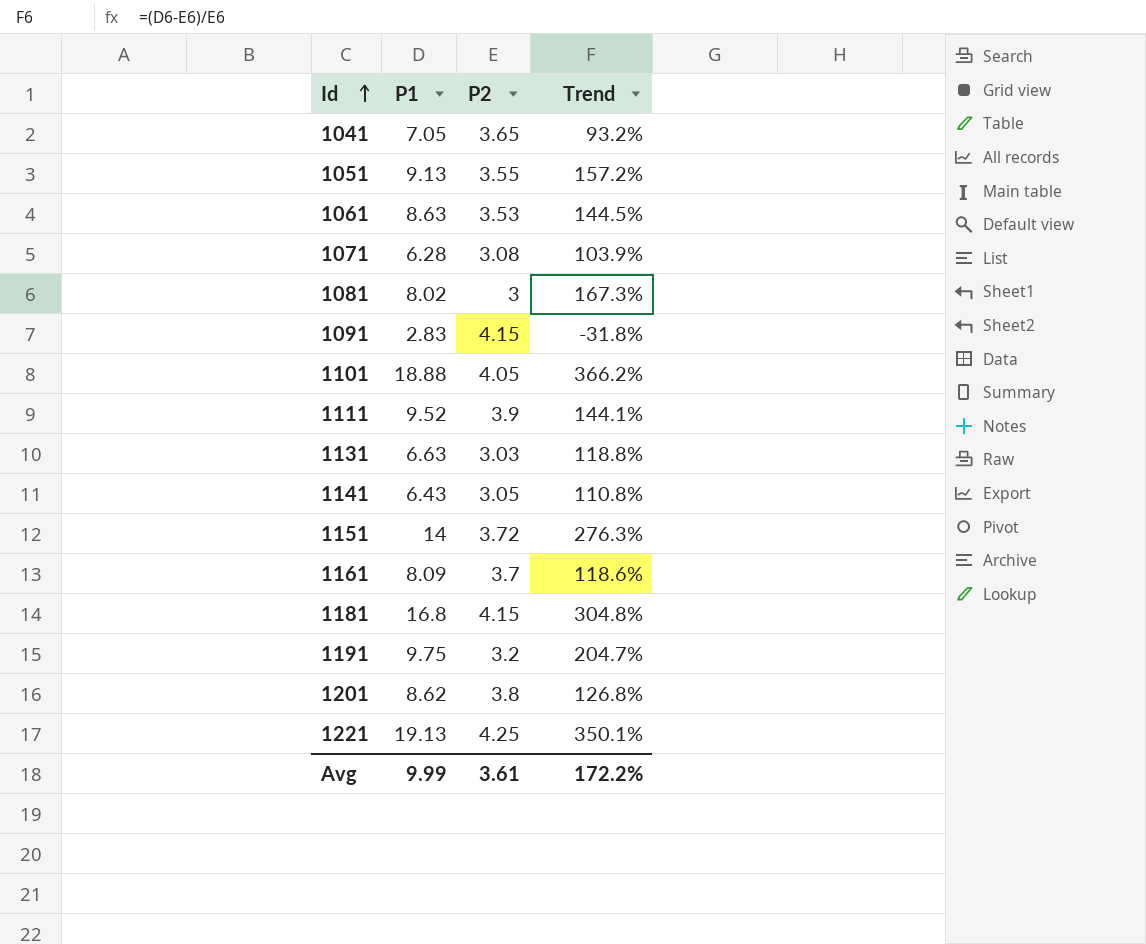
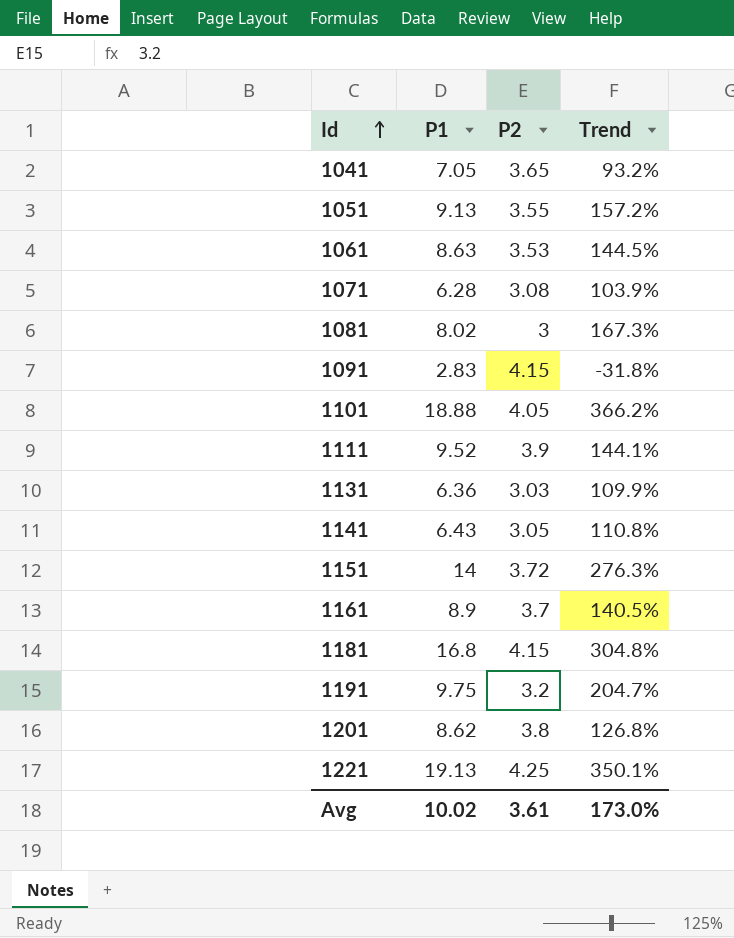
1131 | P1: 6.63 -> 6.36
1131 | Trend: 118.8% -> 109.9%
1161 | P1: 8.09 -> 8.9
1161 | Trend: 118.6% -> 140.5%
Avg | P1: 9.99 -> 10.02
Avg | Trend: 172.2% -> 173.0%

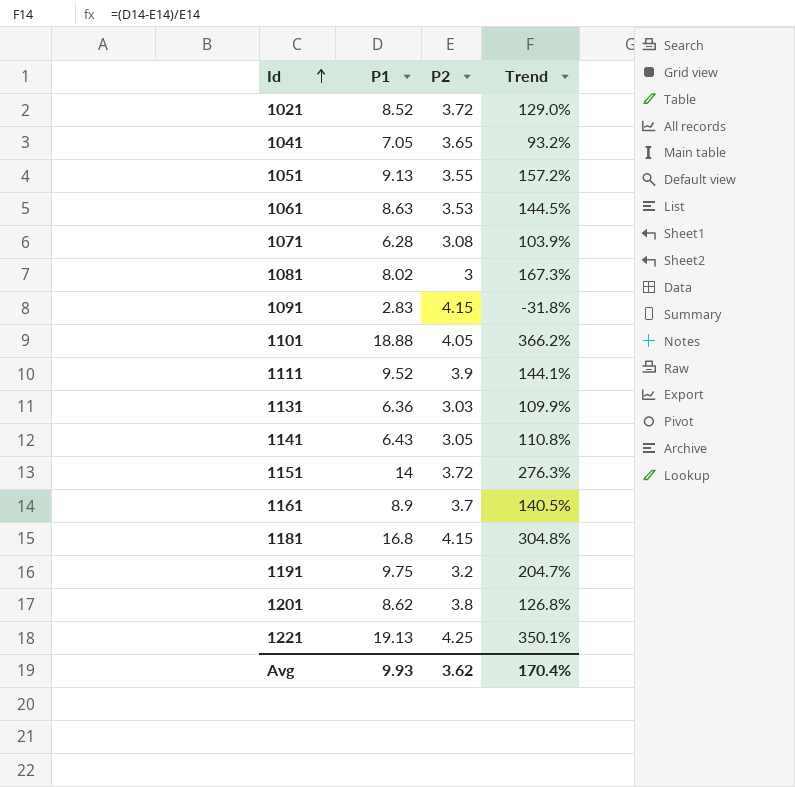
row 1021: none -> 8.52 | 3.72 | 129.0%
Avg | P1: 10.02 -> 9.93
Avg | P2: 3.61 -> 3.62
Avg | Trend: 173.0% -> 170.4%

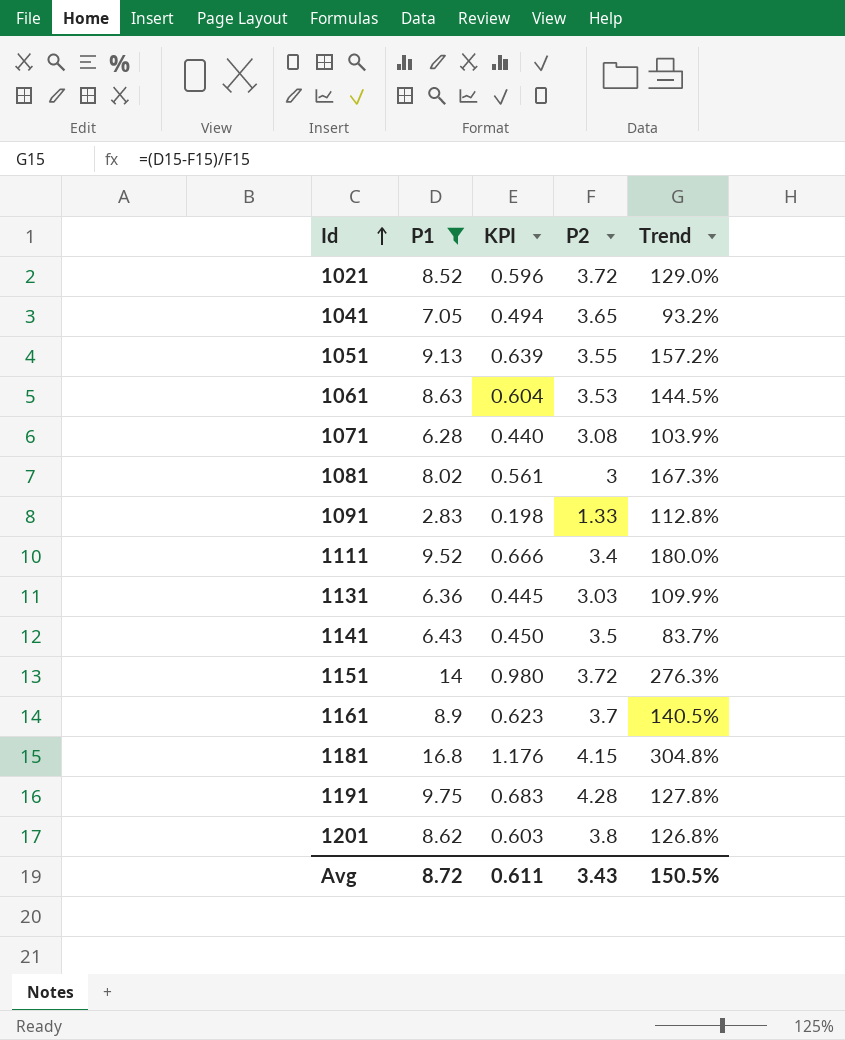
filter: none -> P1 <= 16.8
column KPI | formula: none -> [P1] * 0.07
1091 | P2: 4.15 -> 1.33
1091 | Trend: -31.8% -> 112.8%
1111 | P2: 3.9 -> 3.4
1111 | Trend: 144.1% -> 180.0%
1141 | P2: 3.05 -> 3.5
1141 | Trend: 110.8% -> 83.7%
1191 | P2: 3.2 -> 4.28
1191 | Trend: 204.7% -> 127.8%
Avg | P1: 9.93 -> 8.72
Avg | P2: 3.62 -> 3.43
Avg | Trend: 170.4% -> 150.5%

